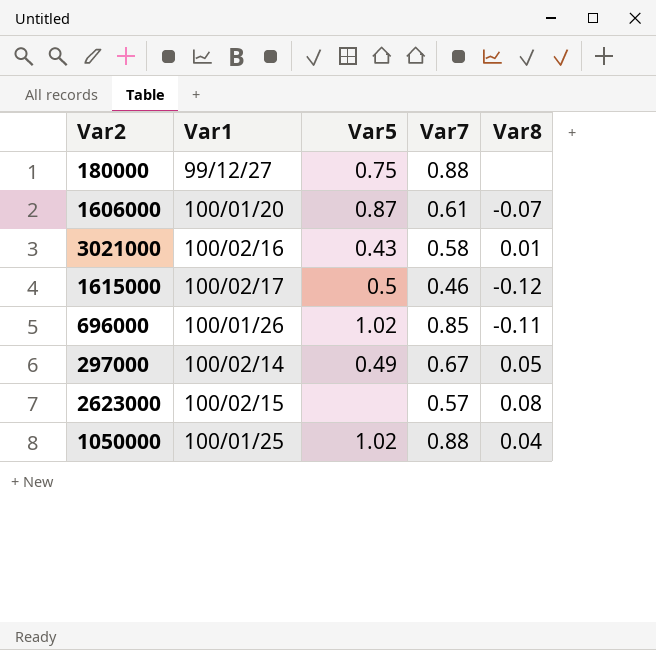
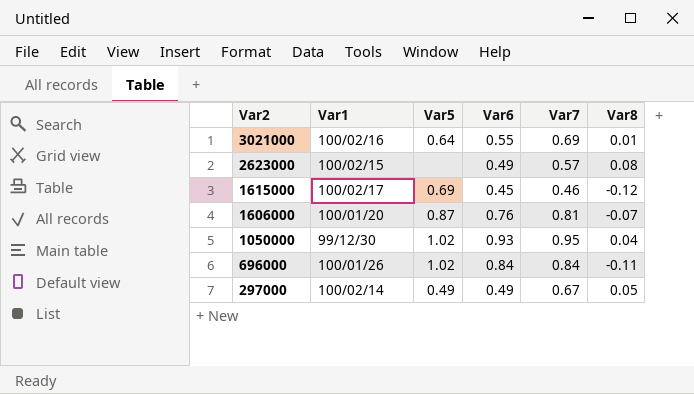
row order: none -> Var2 descending
column Var6 | position: none -> 4
row 180000: 99/12/27 | 0.75 | 0.88 | none -> none
3021000 | Var5: 0.43 -> 0.64
3021000 | Var7: 0.58 -> 0.69
1615000 | Var5: 0.5 -> 0.69
1606000 | Var7: 0.61 -> 0.81
1050000 | Var1: 100/01/25 -> 99/12/30
1050000 | Var7: 0.88 -> 0.95
696000 | Var7: 0.85 -> 0.84

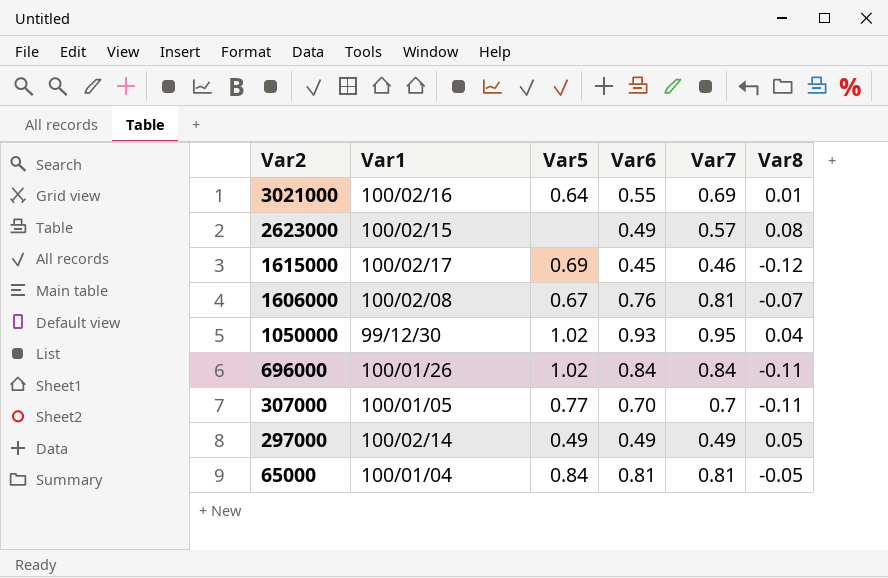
1606000 | Var1: 100/01/20 -> 100/02/08
1606000 | Var5: 0.87 -> 0.67
row 307000: none -> 100/01/05 | 0.77 | 0.70 | 0.7 | -0.11
297000 | Var7: 0.67 -> 0.49
row 65000: none -> 100/01/04 | 0.84 | 0.81 | 0.81 | -0.05

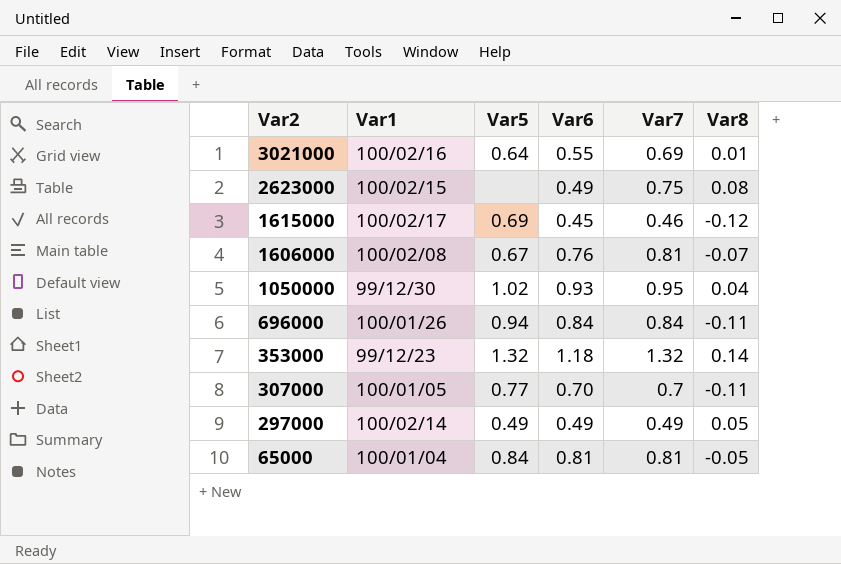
2623000 | Var7: 0.57 -> 0.75
696000 | Var5: 1.02 -> 0.94
row 353000: none -> 99/12/23 | 1.32 | 1.18 | 1.32 | 0.14

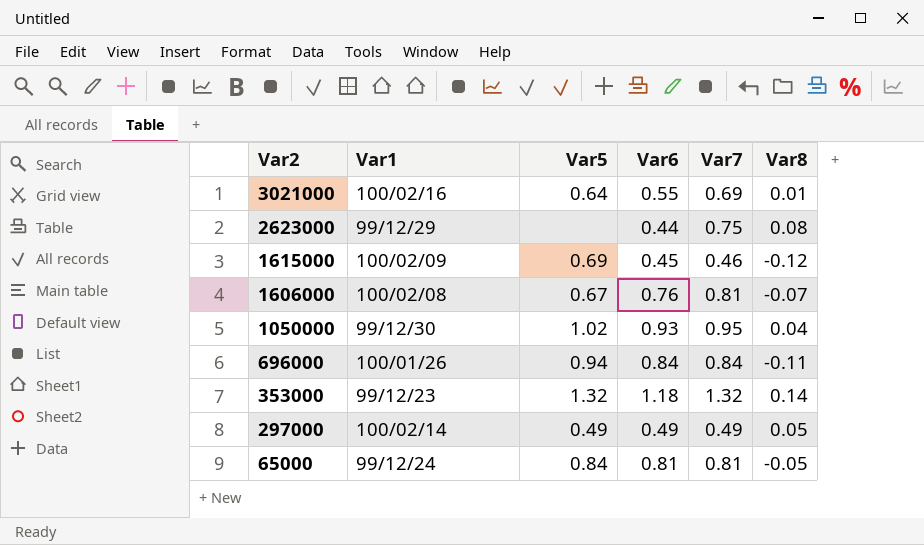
row 307000: 100/01/05 | 0.77 | 0.70 | 0.7 | -0.11 -> none
2623000 | Var1: 100/02/15 -> 99/12/29
2623000 | Var6: 0.49 -> 0.44
1615000 | Var1: 100/02/17 -> 100/02/09
65000 | Var1: 100/01/04 -> 99/12/24

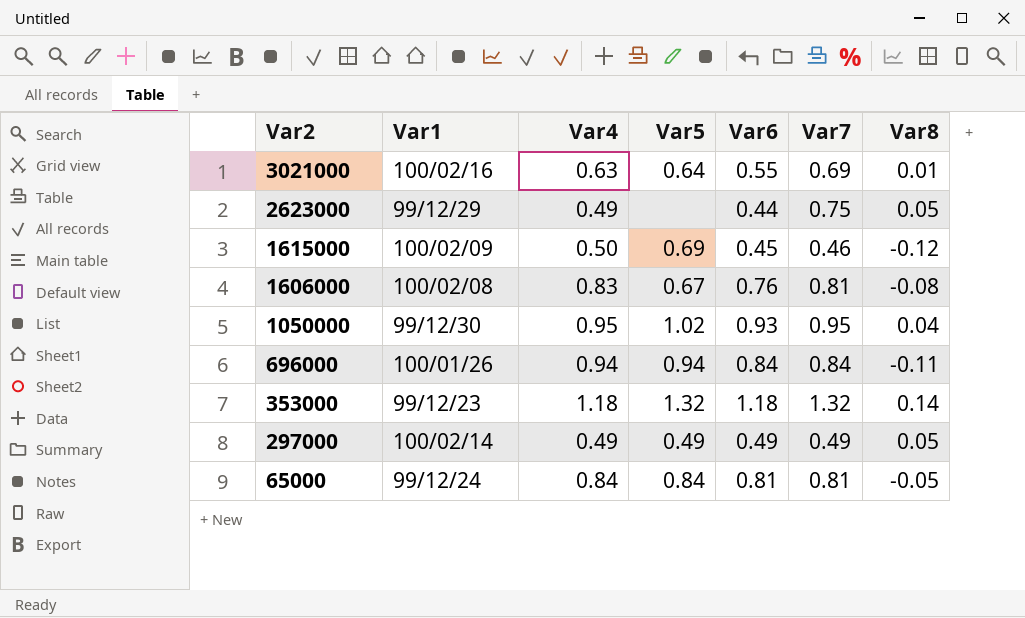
column Var4 | position: none -> 3
2623000 | Var8: 0.08 -> 0.05
1606000 | Var8: -0.07 -> -0.08

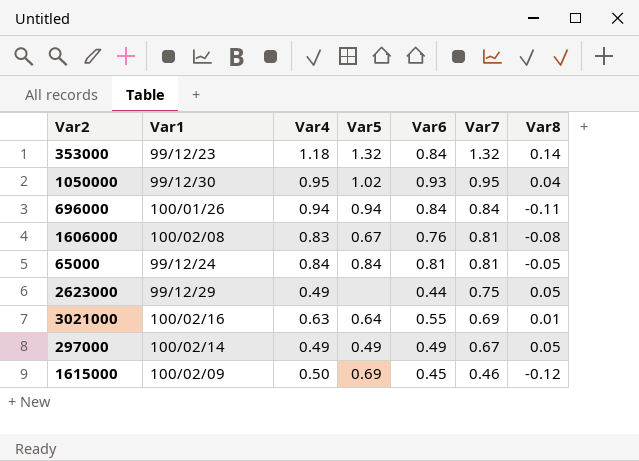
row order: Var2 descending -> Var7 descending
353000 | Var6: 1.18 -> 0.84
297000 | Var7: 0.49 -> 0.67

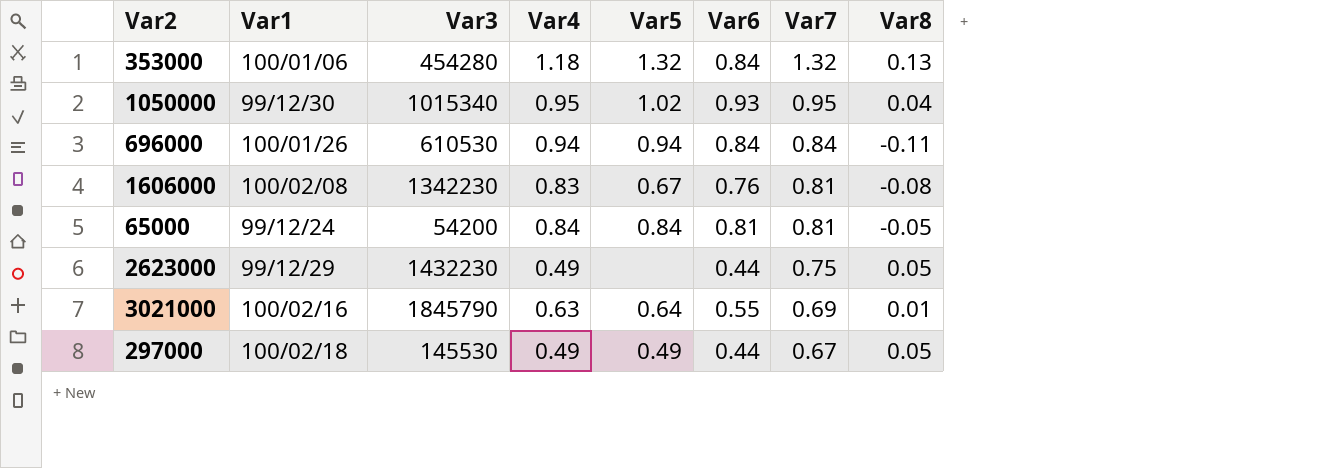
column Var3 | position: none -> 3
row 1615000: 100/02/09 | 0.50 | 0.69 | 0.45 | 0.46 | -0.12 -> none
353000 | Var1: 99/12/23 -> 100/01/06
353000 | Var8: 0.14 -> 0.13
297000 | Var1: 100/02/14 -> 100/02/18
297000 | Var6: 0.49 -> 0.44

